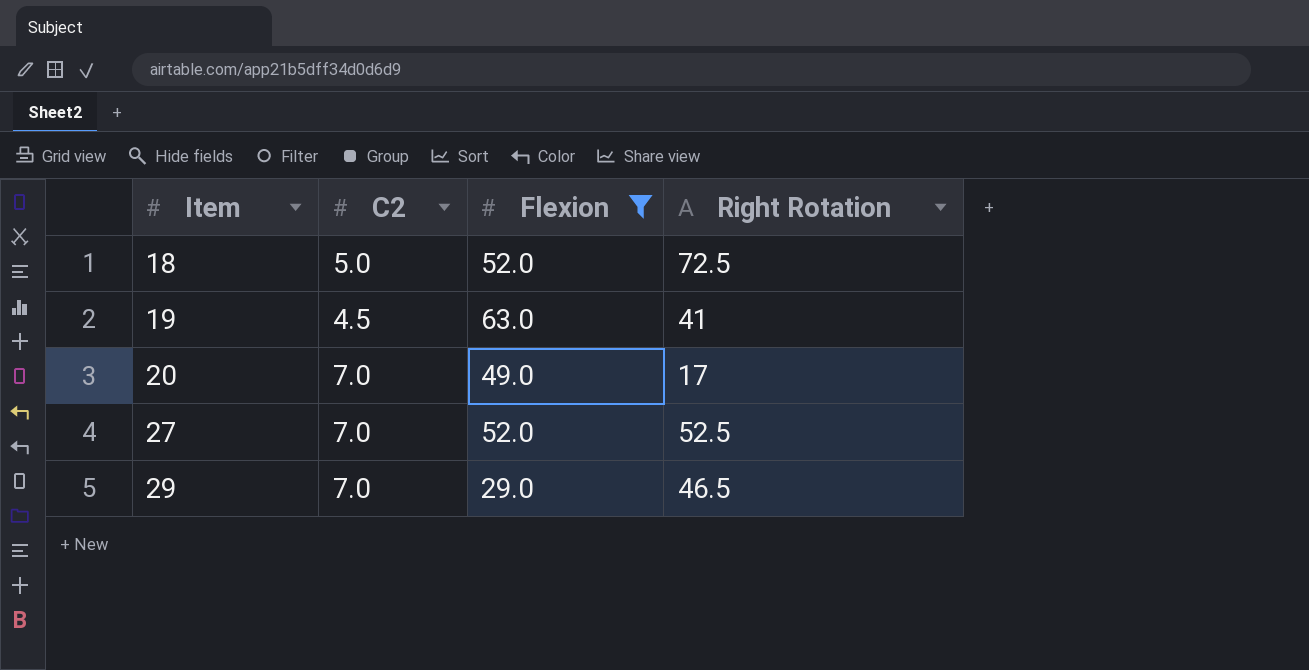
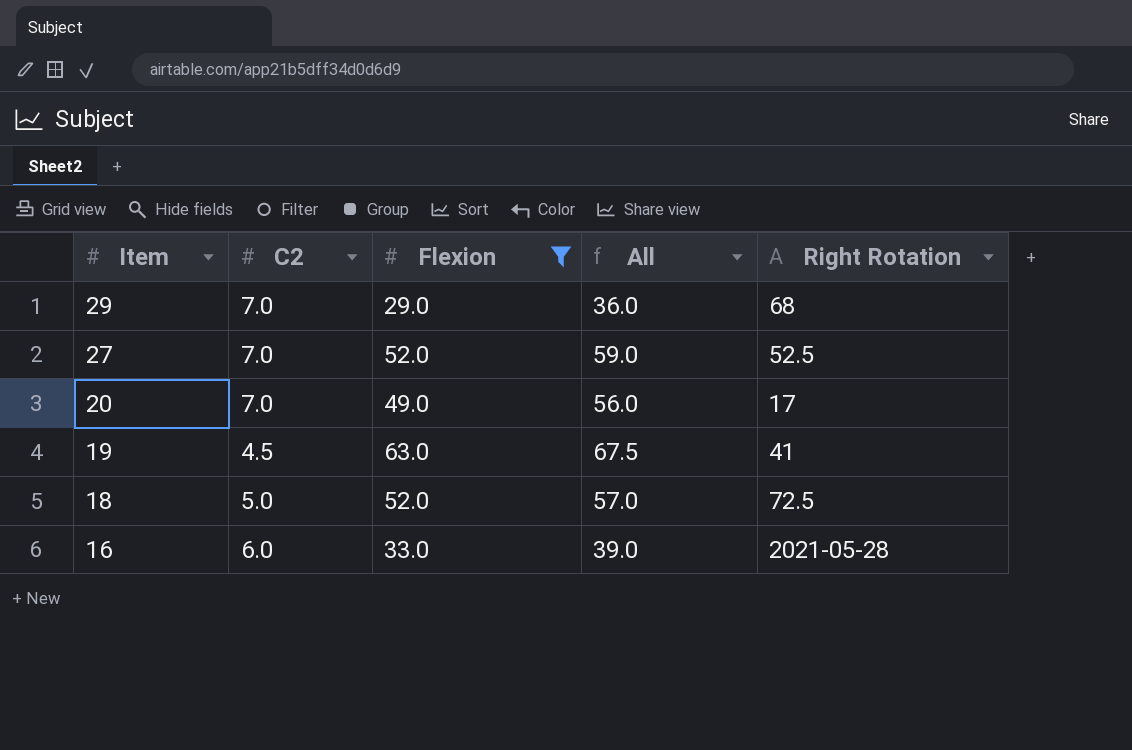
row order: Item ascending -> Item descending
column All | formula: none -> [C2] + [Flexion]
29 | Right Rotation: 46.5 -> 68
row 16: none -> 6.0 | 33.0 | 39.0 | 2021-05-28

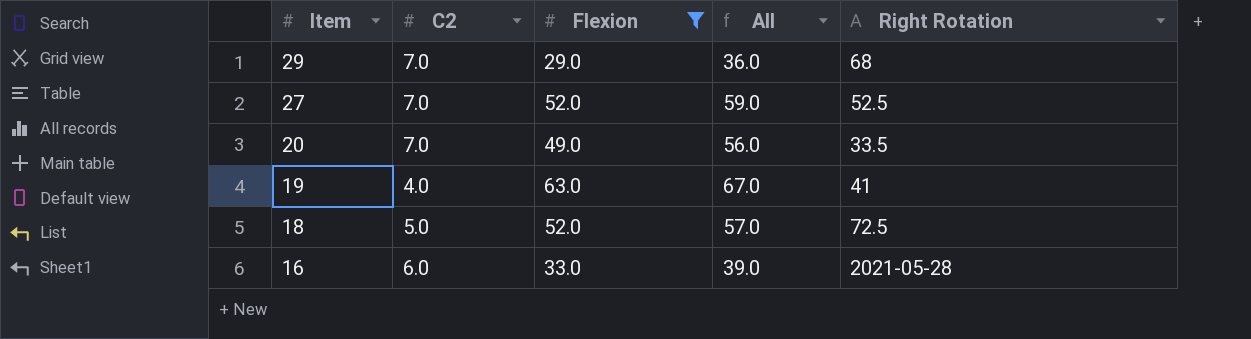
20 | Right Rotation: 17 -> 33.5
19 | C2: 4.5 -> 4.0
19 | All: 67.5 -> 67.0

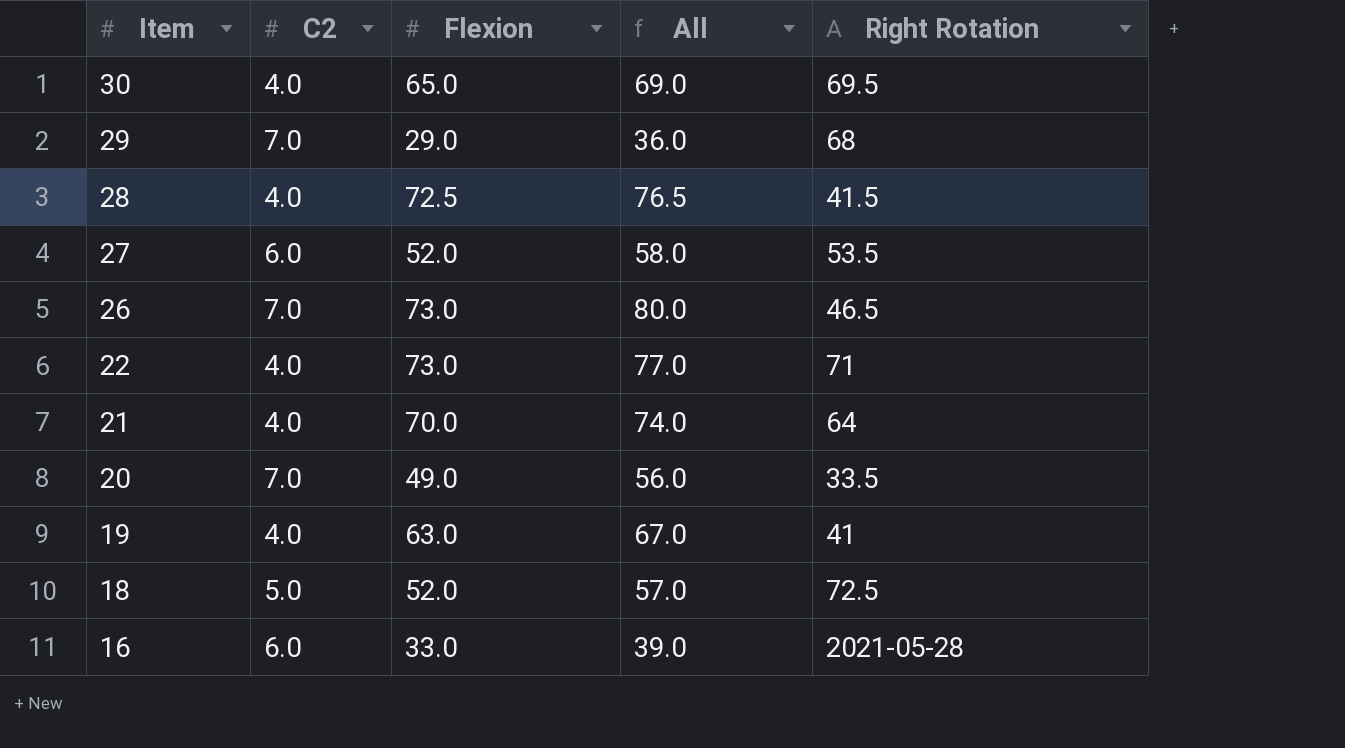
filter: Flexion <= 63.0 -> none
27 | C2: 7.0 -> 6.0
27 | All: 59.0 -> 58.0
27 | Right Rotation: 52.5 -> 53.5

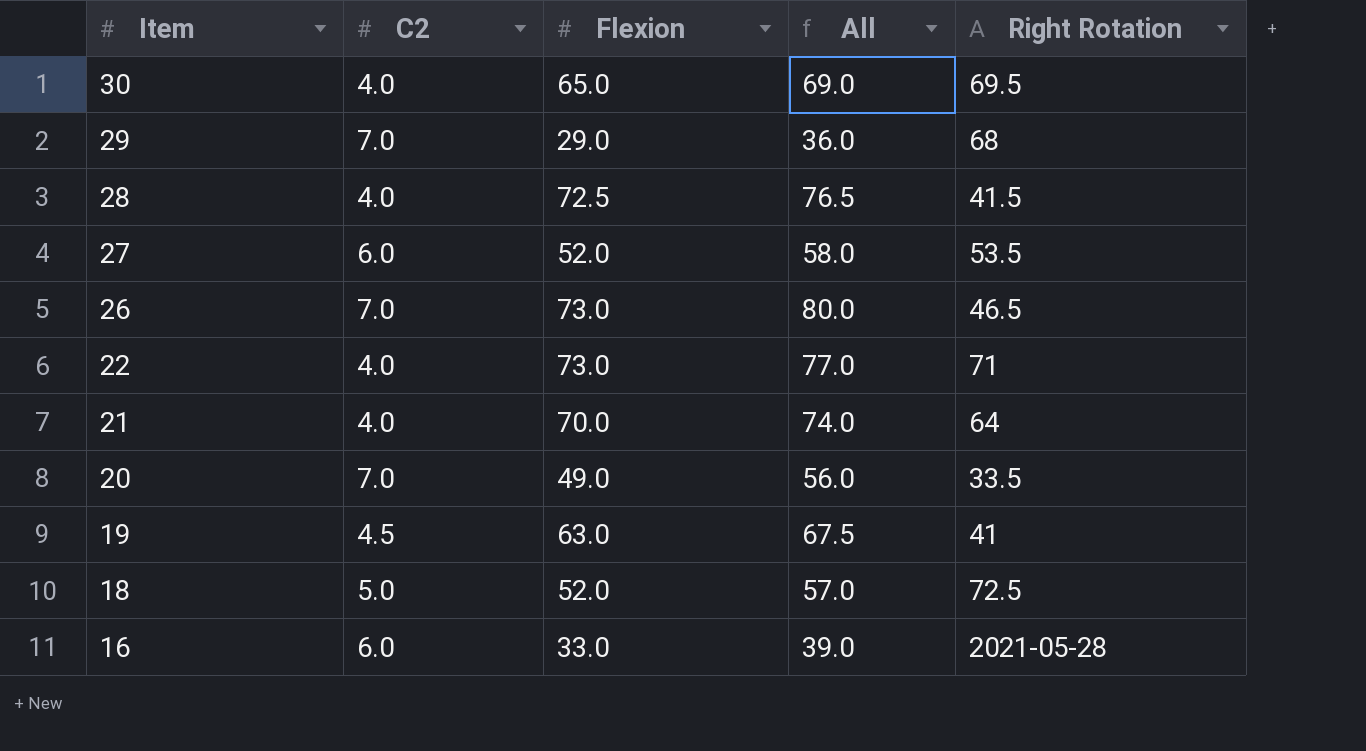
19 | C2: 4.0 -> 4.5
19 | All: 67.0 -> 67.5

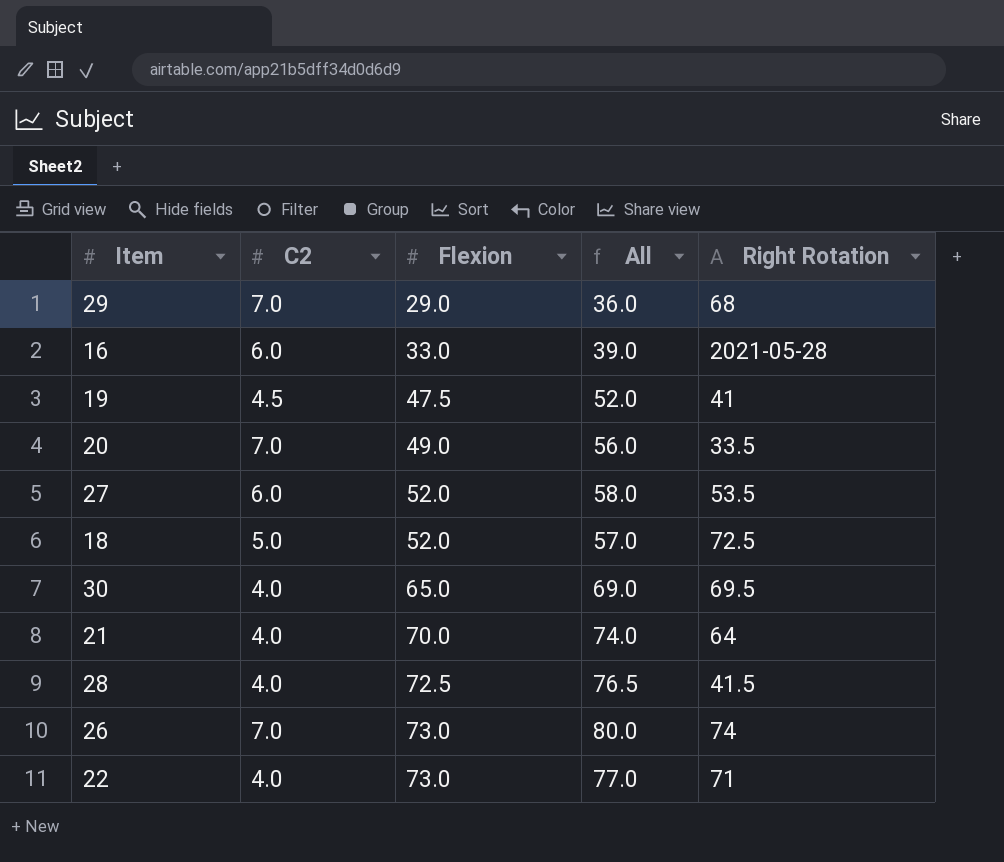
row order: Item descending -> Flexion ascending
19 | Flexion: 63.0 -> 47.5
19 | All: 67.5 -> 52.0
26 | Right Rotation: 46.5 -> 74

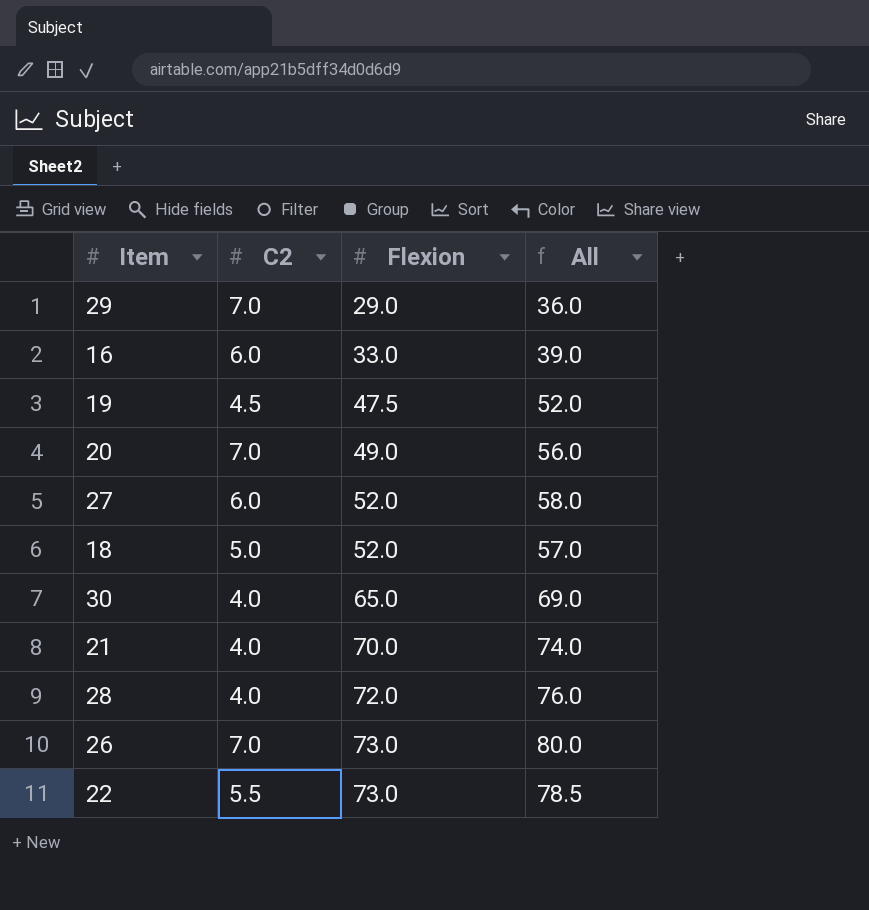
column Right Rotation | position: 5 -> none
28 | Flexion: 72.5 -> 72.0
28 | All: 76.5 -> 76.0
22 | C2: 4.0 -> 5.5
22 | All: 77.0 -> 78.5

